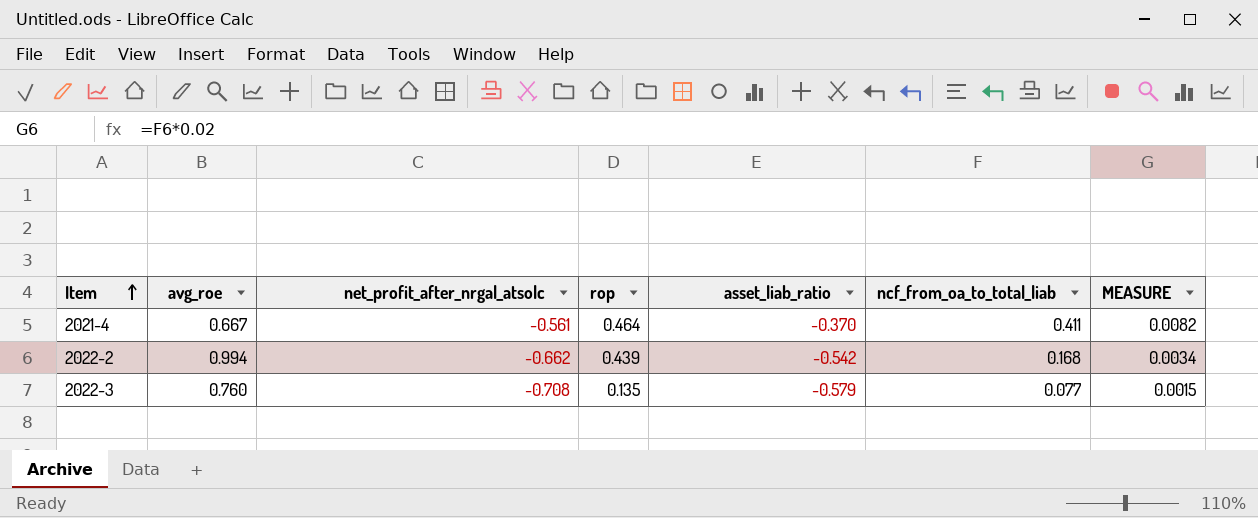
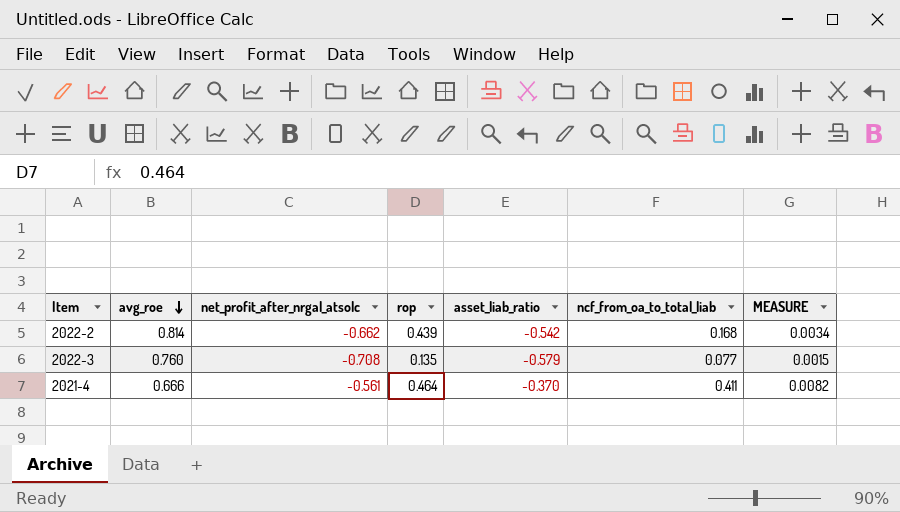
row order: Item ascending -> avg_roe descending
2022-2 | avg_roe: 0.994 -> 0.814
2021-4 | avg_roe: 0.667 -> 0.666

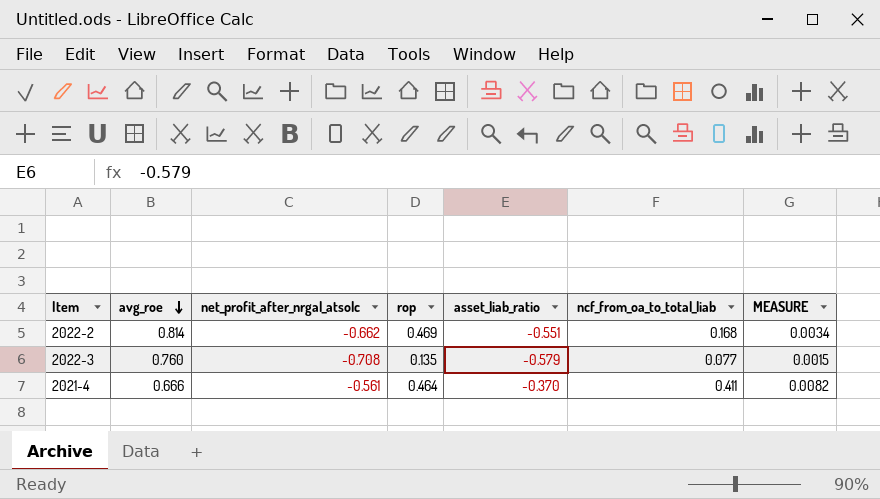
2022-2 | rop: 0.439 -> 0.469
2022-2 | asset_liab_ratio: -0.542 -> -0.551

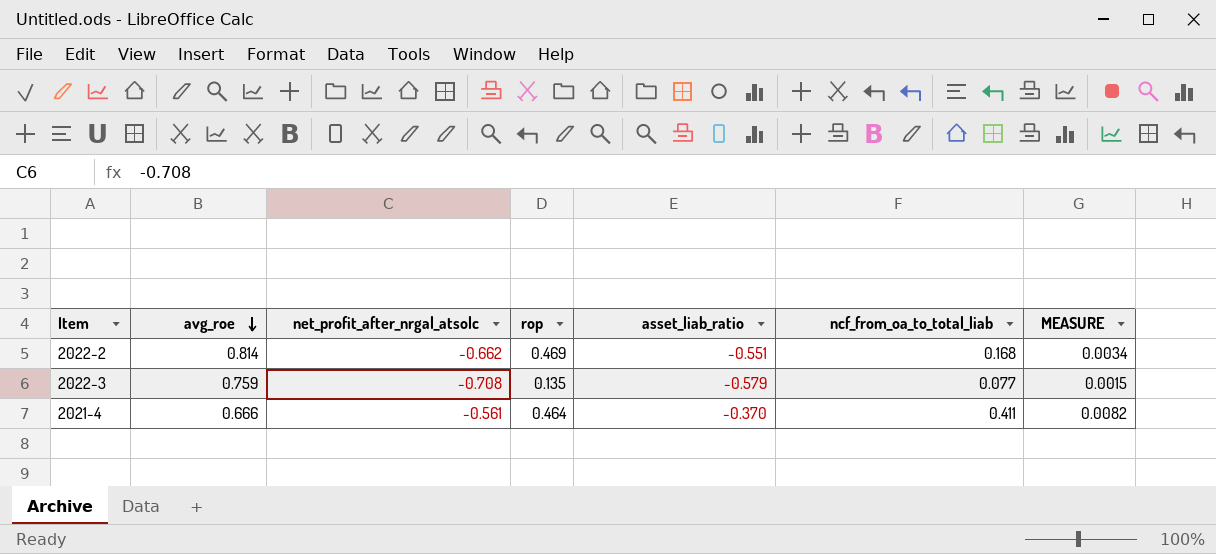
2022-3 | avg_roe: 0.760 -> 0.759

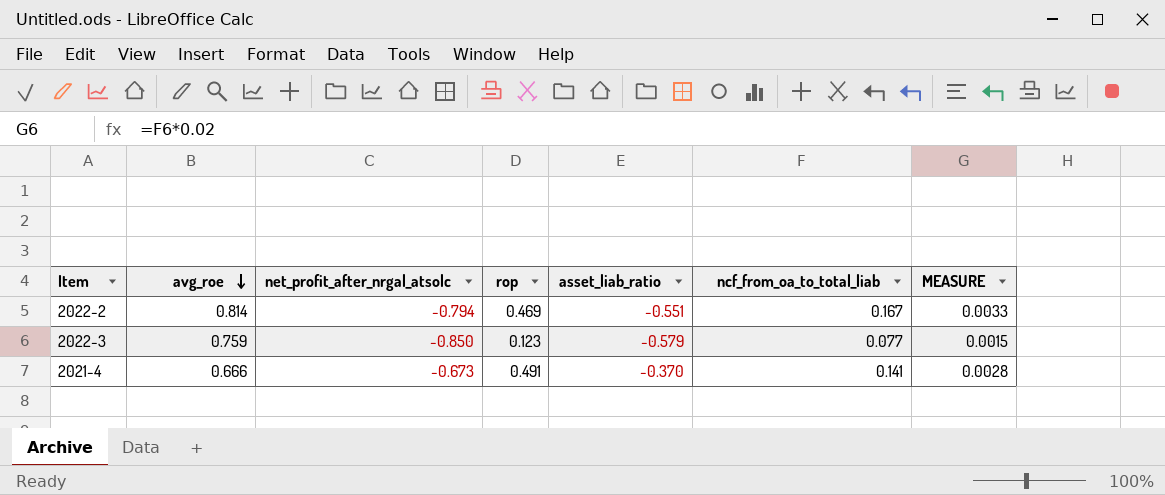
2022-2 | net_profit_after_nrgal_atsolc: -0.662 -> -0.794
2022-2 | ncf_from_oa_to_total_liab: 0.168 -> 0.167
2022-2 | MEASURE: 0.0034 -> 0.0033
2022-3 | net_profit_after_nrgal_atsolc: -0.708 -> -0.850
2022-3 | rop: 0.135 -> 0.123
2021-4 | net_profit_after_nrgal_atsolc: -0.561 -> -0.673
2021-4 | rop: 0.464 -> 0.491
2021-4 | ncf_from_oa_to_total_liab: 0.411 -> 0.141
2021-4 | MEASURE: 0.0082 -> 0.0028

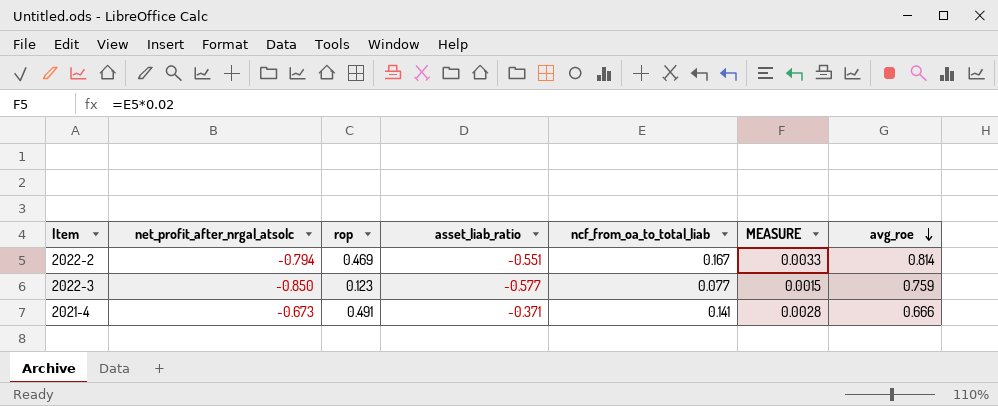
column avg_roe | position: 2 -> 7
2022-3 | asset_liab_ratio: -0.579 -> -0.577
2021-4 | asset_liab_ratio: -0.370 -> -0.371

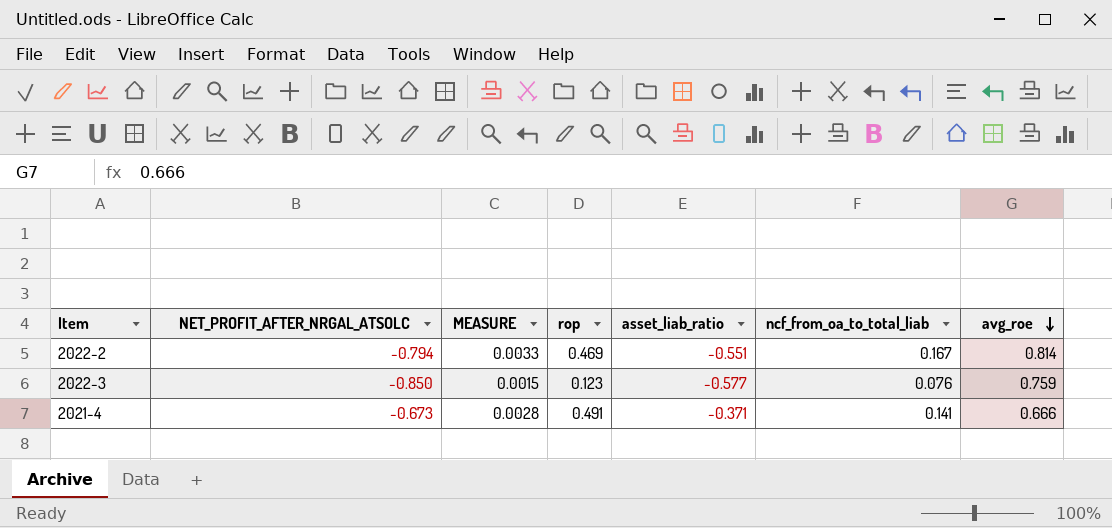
column name: net_profit_after_nrgal_atsolc -> NET_PROFIT_AFTER_NRGAL_ATSOLC
column MEASURE | position: 6 -> 3
2022-3 | ncf_from_oa_to_total_liab: 0.077 -> 0.076

